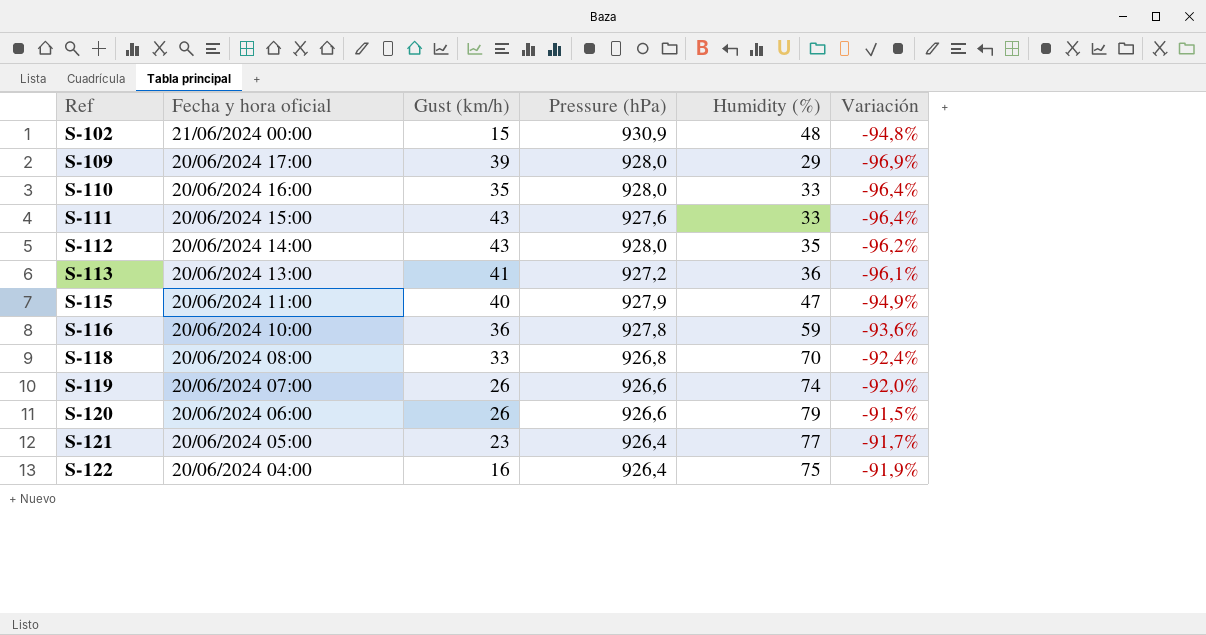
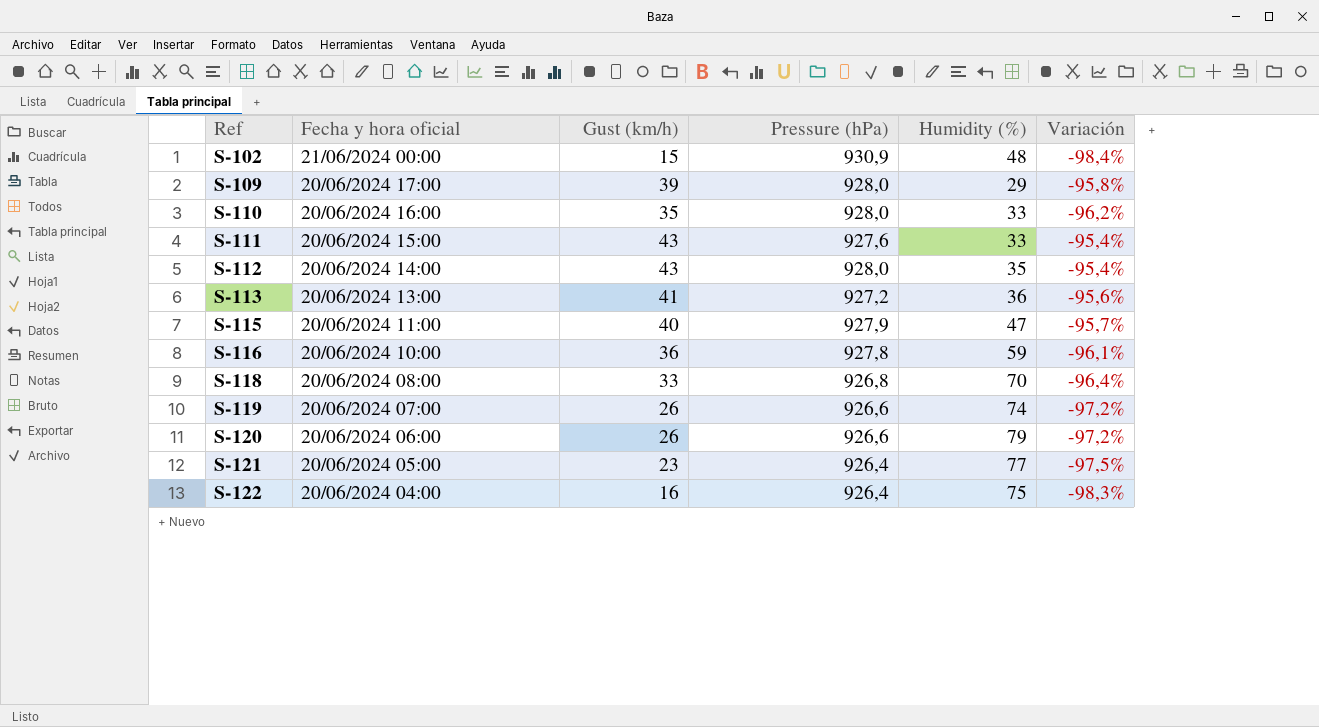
column Variación | formula: ([Humidity (%)] - [Pressure (hPa)]) / [Pressure (hPa)] -> ([Gust (km/h)] - [Pressure (hPa)]) / [Pressure (hPa)]

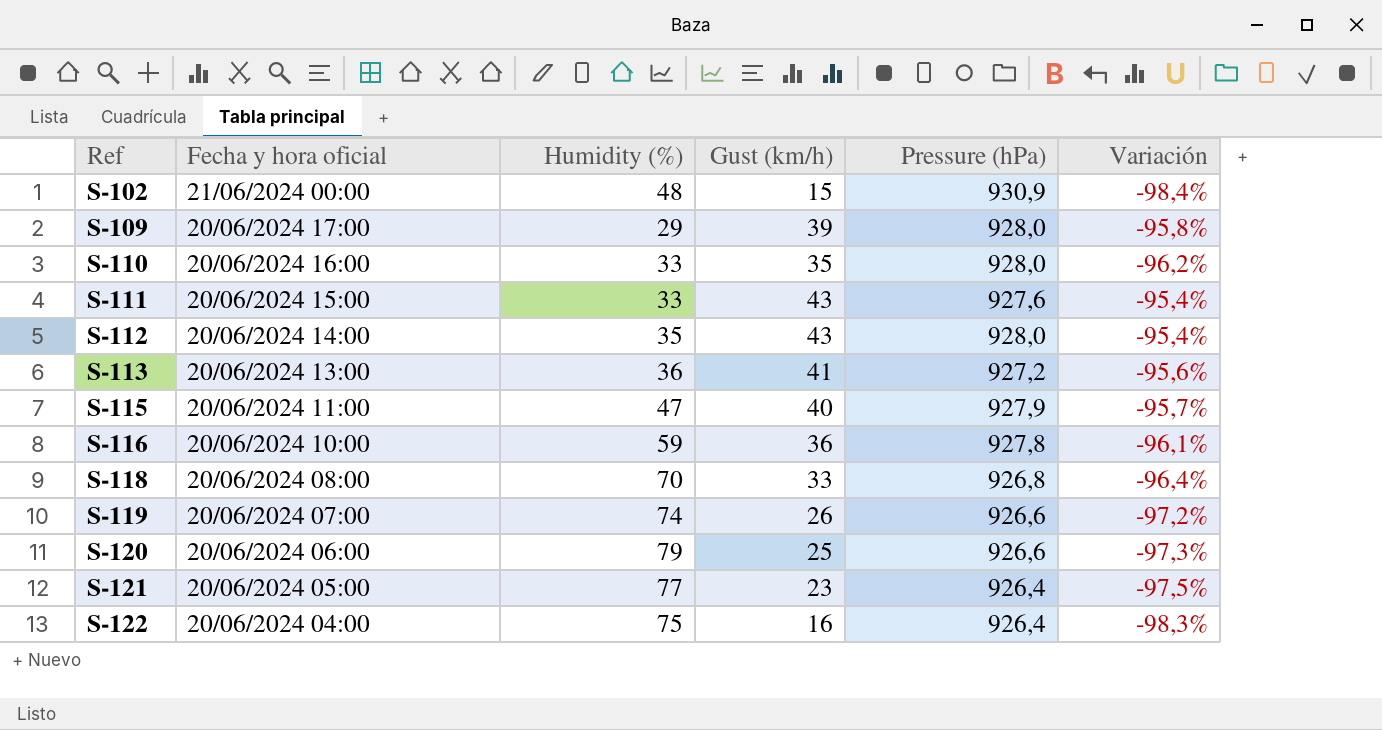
column Humidity (%) | position: 5 -> 3
S-120 | Gust (km/h): 26 -> 25
S-120 | Variación: -97,2% -> -97,3%

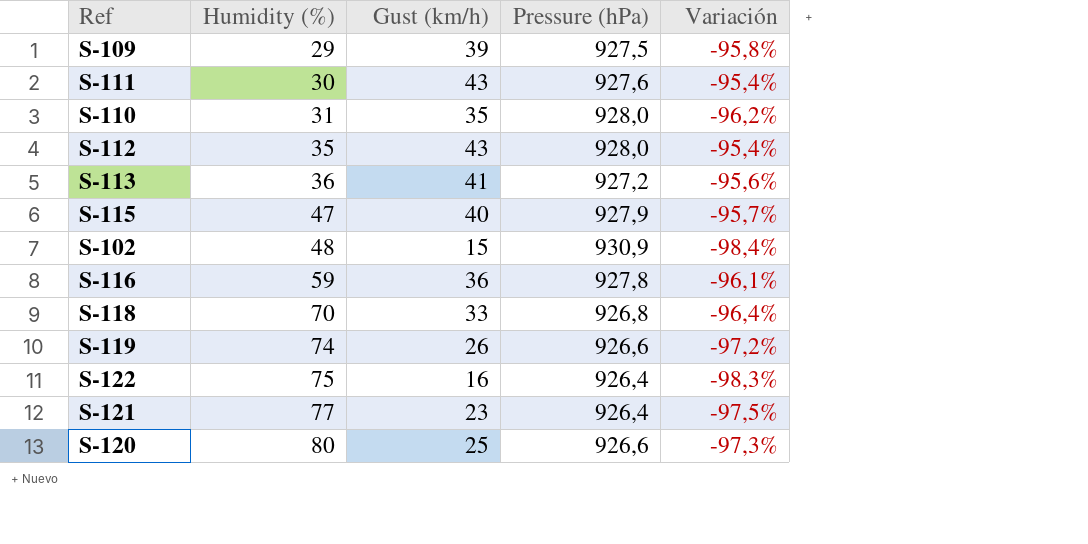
row order: Ref ascending -> Humidity (%) ascending
column Fecha y hora oficial | position: 2 -> none
S-109 | Pressure (hPa): 928,0 -> 927,5
S-111 | Humidity (%): 33 -> 30
S-110 | Humidity (%): 33 -> 31
S-120 | Humidity (%): 79 -> 80

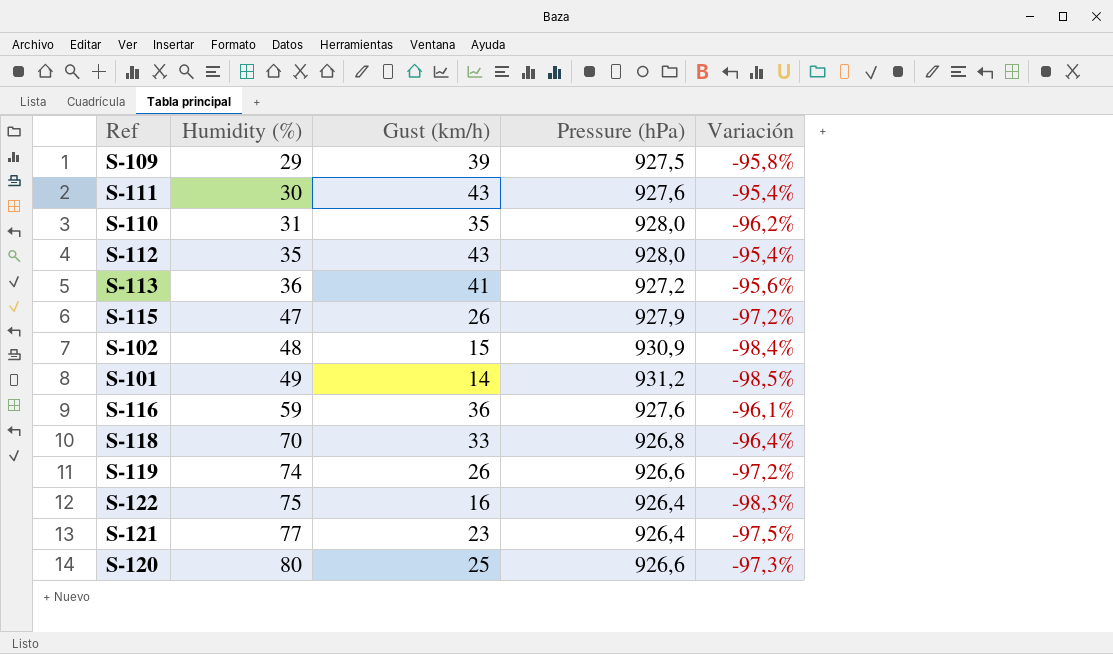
S-115 | Gust (km/h): 40 -> 26
S-115 | Variación: -95,7% -> -97,2%
row S-101: none -> 49 | 14 | 931,2 | -98,5%
S-116 | Pressure (hPa): 927,8 -> 927,6

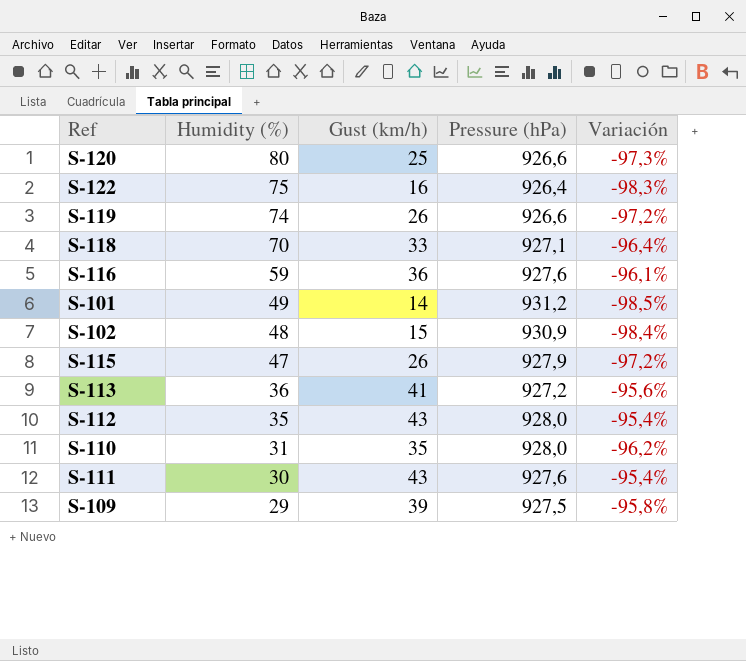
row order: Humidity (%) ascending -> Humidity (%) descending
row S-121: 77 | 23 | 926,4 | -97,5% -> none
S-118 | Pressure (hPa): 926,8 -> 927,1

